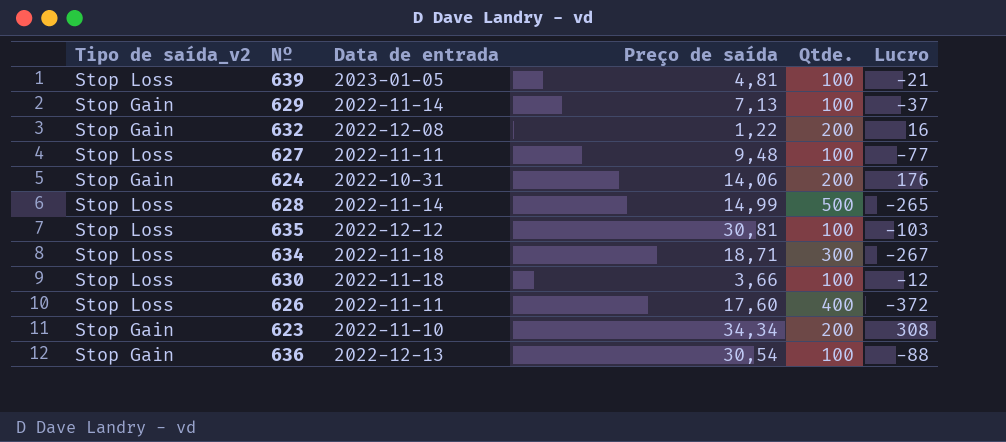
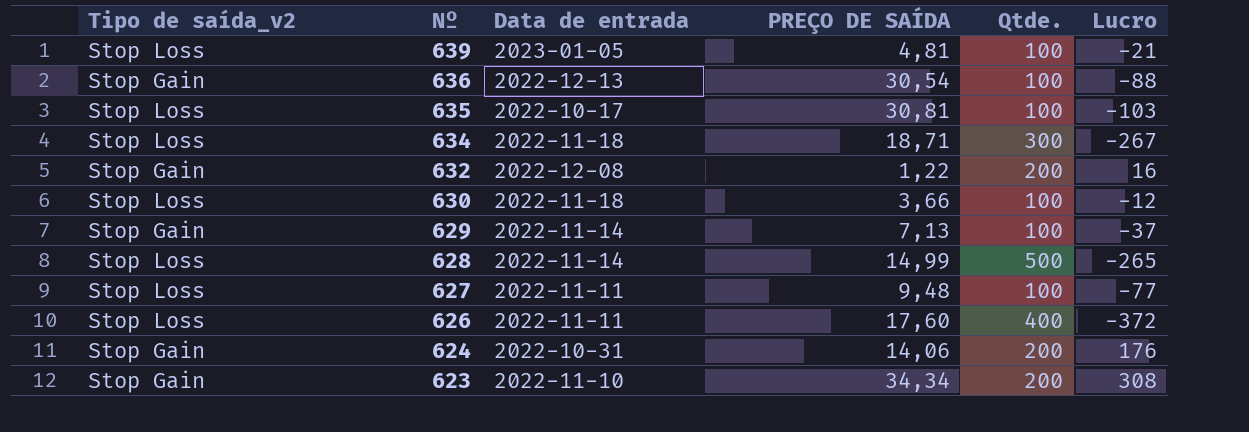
row order: none -> Nº descending
column name: Preço de saída -> PREÇO DE SAÍDA
635 | Data de entrada: 2022-12-12 -> 2022-10-17

